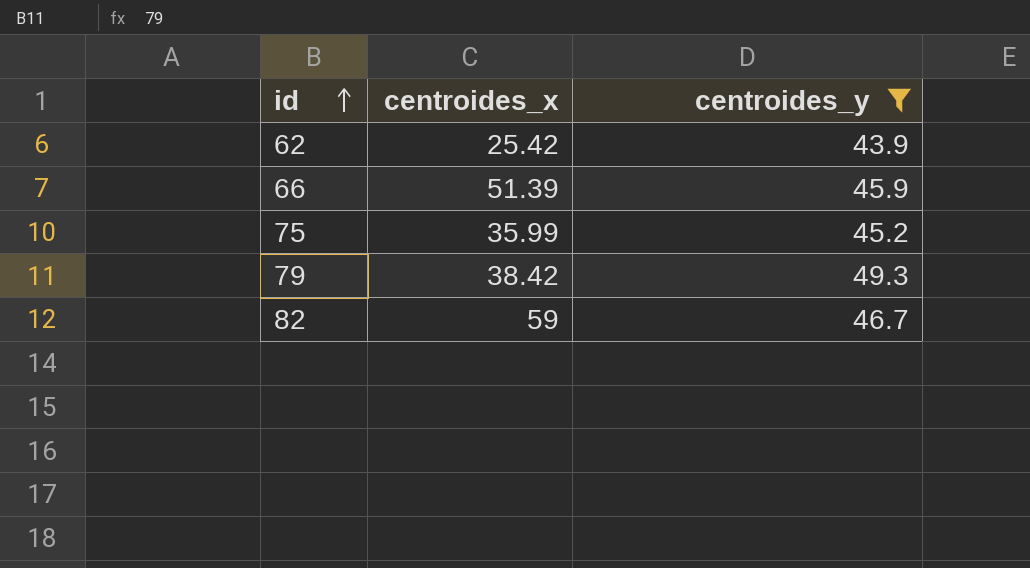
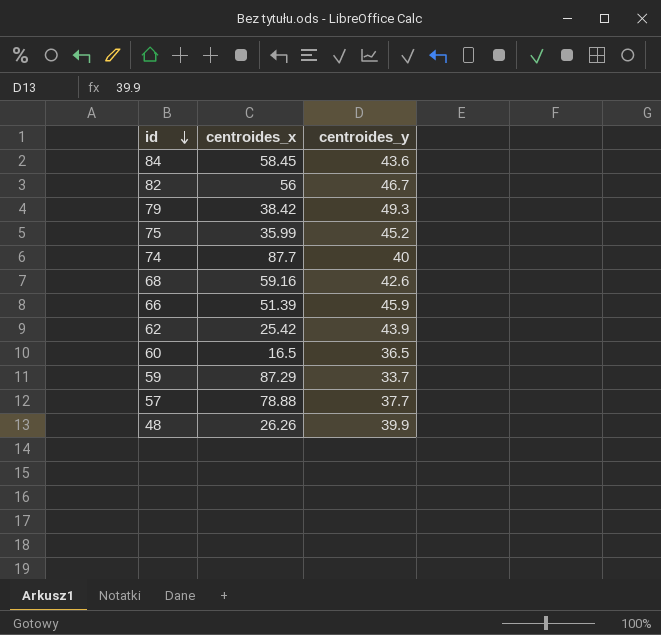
filter: centroides_y >= 43.9 -> none
row order: id ascending -> id descending
82 | centroides_x: 59 -> 56

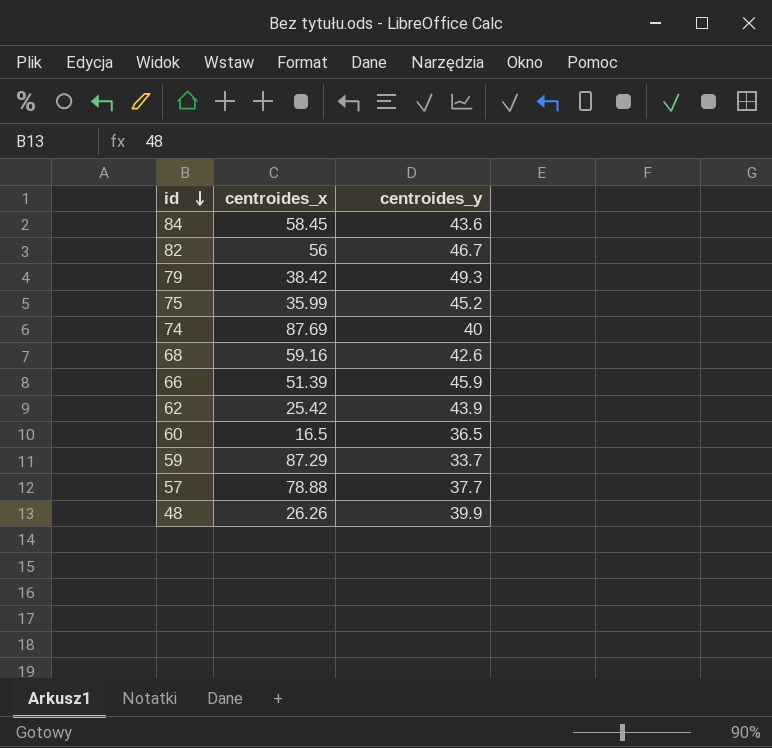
74 | centroides_x: 87.7 -> 87.69

